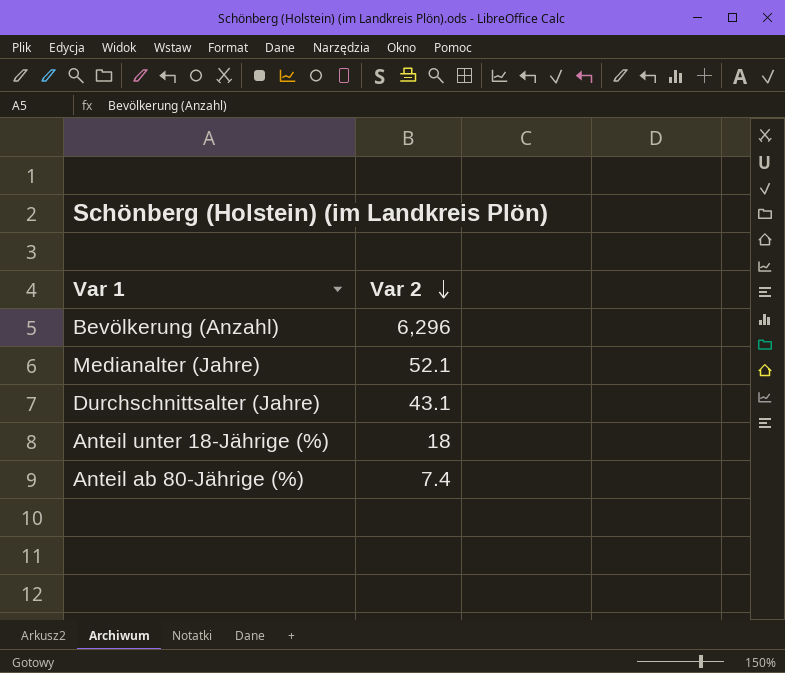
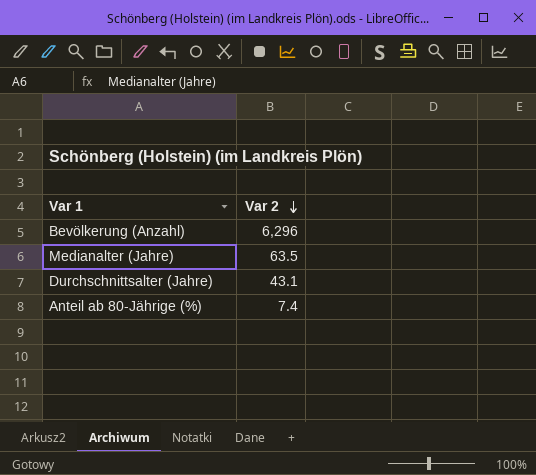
row Anteil unter 18-Jährige (%): 18 -> none
Medianalter (Jahre) | Var 2: 52.1 -> 63.5

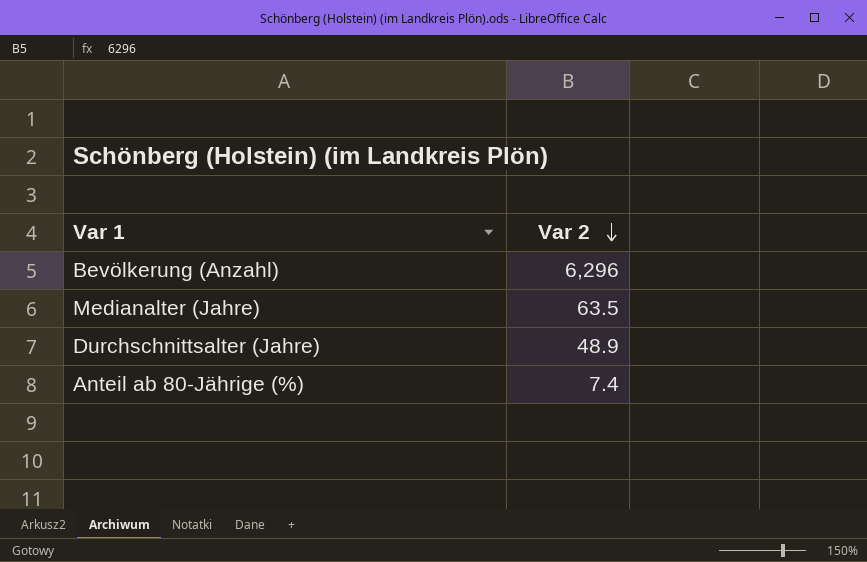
Durchschnittsalter (Jahre) | Var 2: 43.1 -> 48.9

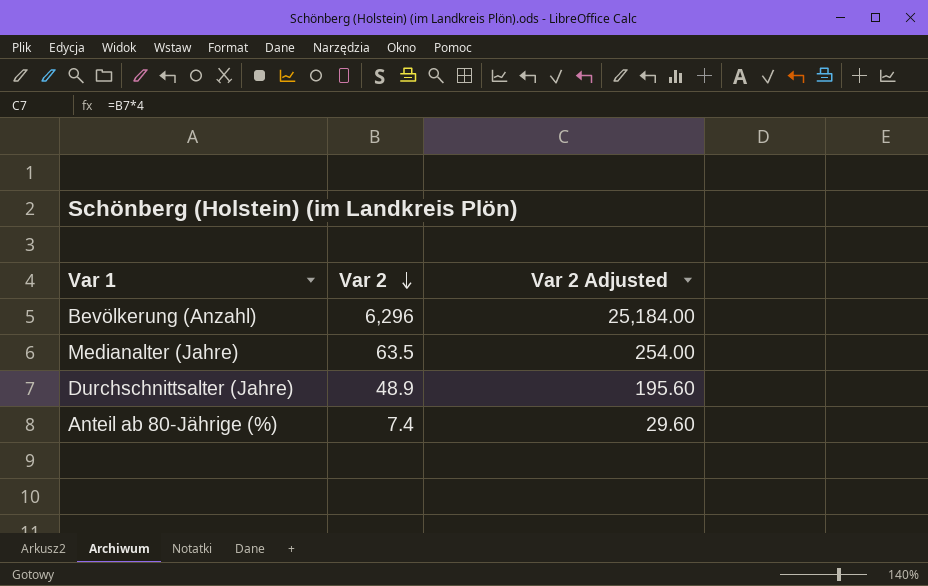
column Var 2 Adjusted | formula: none -> [Var 2] * 4

